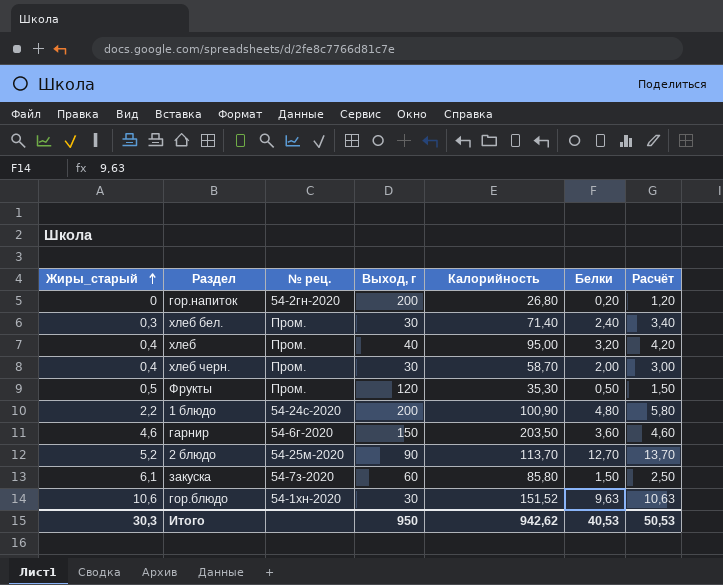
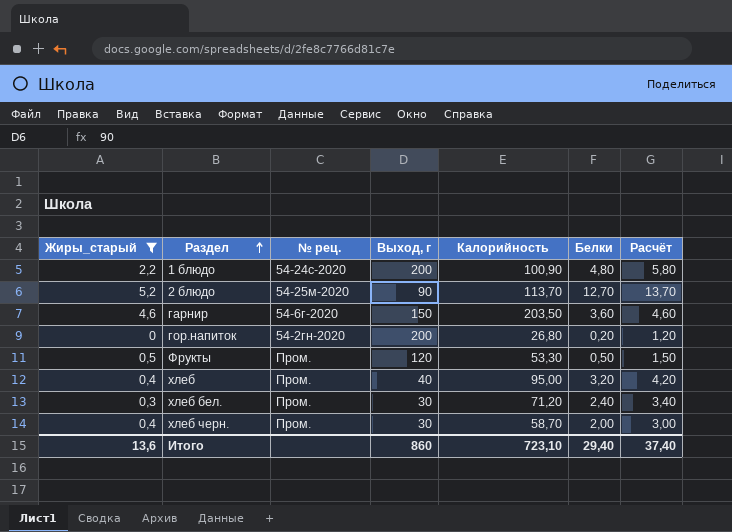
filter: none -> Жиры_старый <= 5,2
row order: Жиры_старый ascending -> Раздел ascending
Фрукты | Калорийность: 35,30 -> 53,30
хлеб бел. | Калорийность: 71,40 -> 71,20
Итого | Жиры_старый: 30,3 -> 13,6
Итого | Выход, г: 950 -> 860
Итого | Калорийность: 942,62 -> 723,10
Итого | Белки: 40,53 -> 29,40
Итого | Расчёт: 50,53 -> 37,40

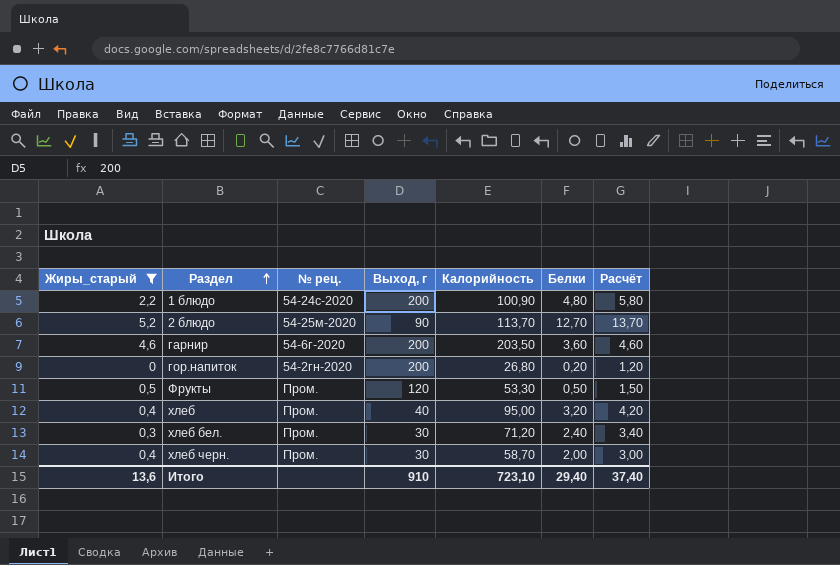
гарнир | Выход, г: 150 -> 200
Итого | Выход, г: 860 -> 910

